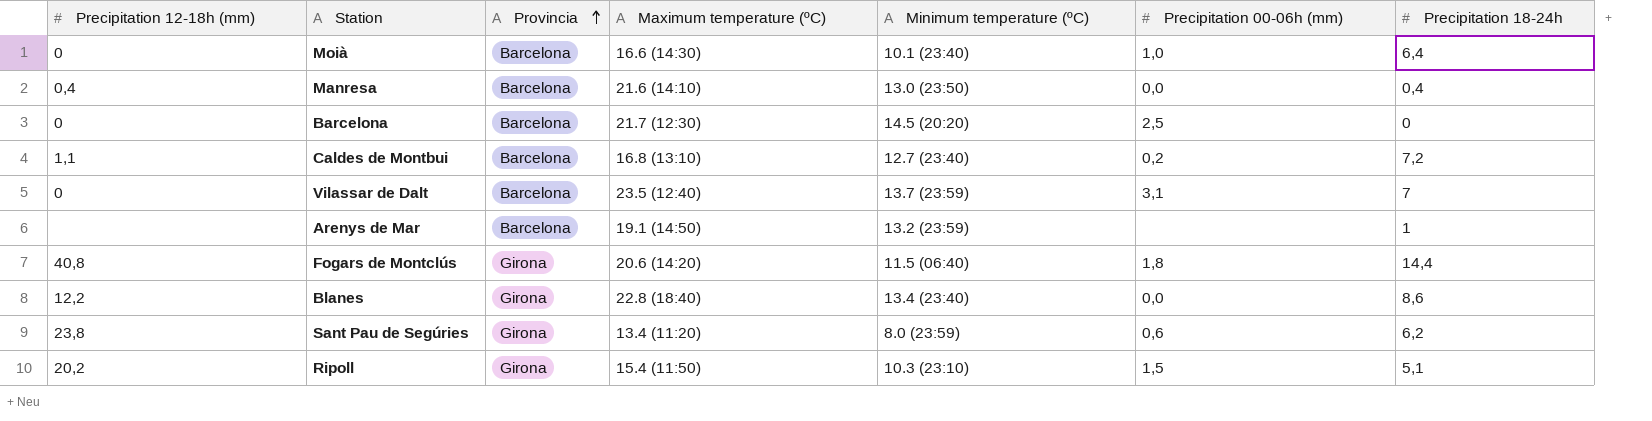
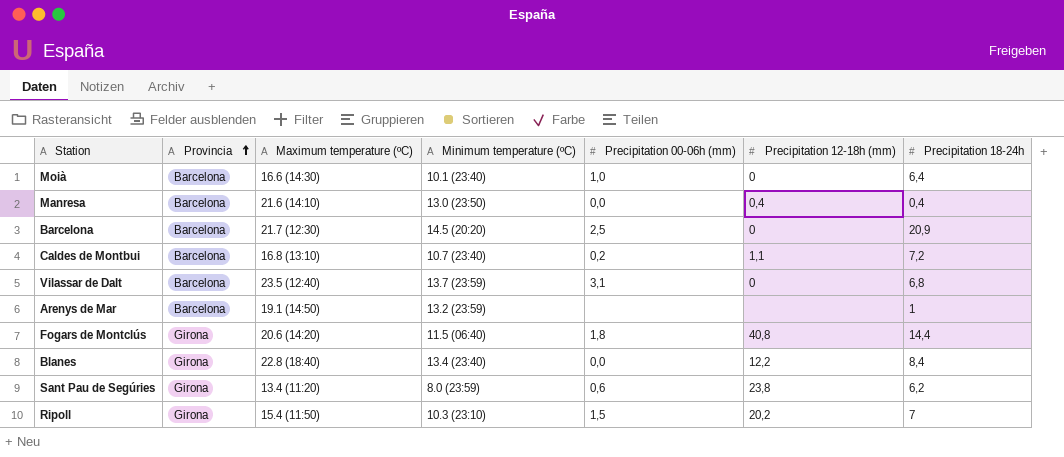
column Precipitation 12-18h (mm) | position: 1 -> 6
Barcelona | Precipitation 18-24h: 0 -> 20,9
Caldes de Montbui | Minimum temperature (ºC): 12.7 (23:40) -> 10.7 (23:40)
Vilassar de Dalt | Precipitation 18-24h: 7 -> 6,8
Blanes | Precipitation 18-24h: 8,6 -> 8,4
Ripoll | Precipitation 18-24h: 5,1 -> 7

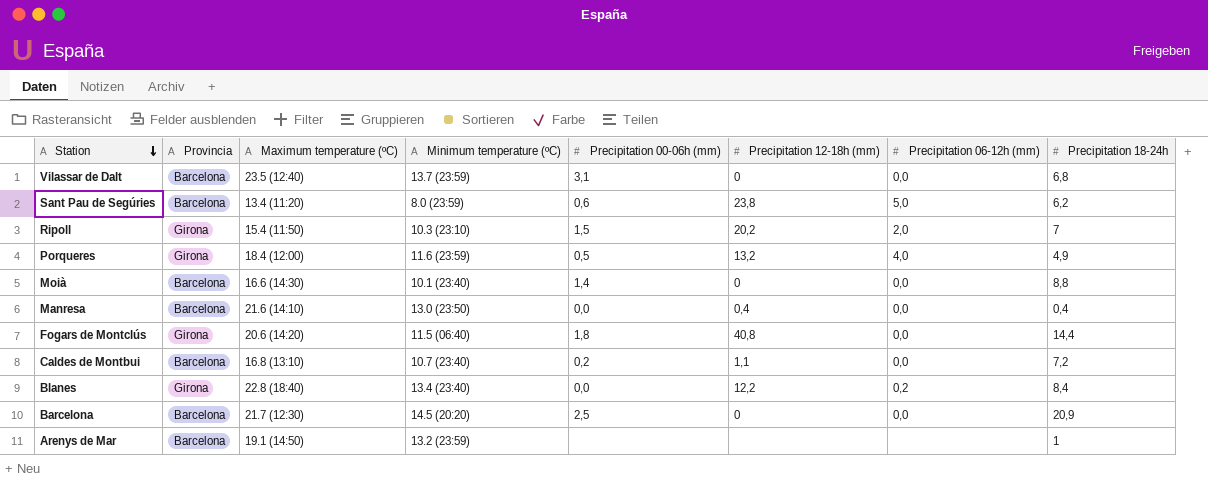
row order: Provincia ascending -> Station descending
column Precipitation 06-12h (mm) | position: none -> 7
Sant Pau de Segúries | Provincia: Girona -> Barcelona
row Porqueres: none -> Girona | 18.4 (12:00) | 11.6 (23:59) | 0,5 | 13,2 | 4,0 | 4,9
Moià | Precipitation 00-06h (mm): 1,0 -> 1,4
Moià | Precipitation 18-24h: 6,4 -> 8,8

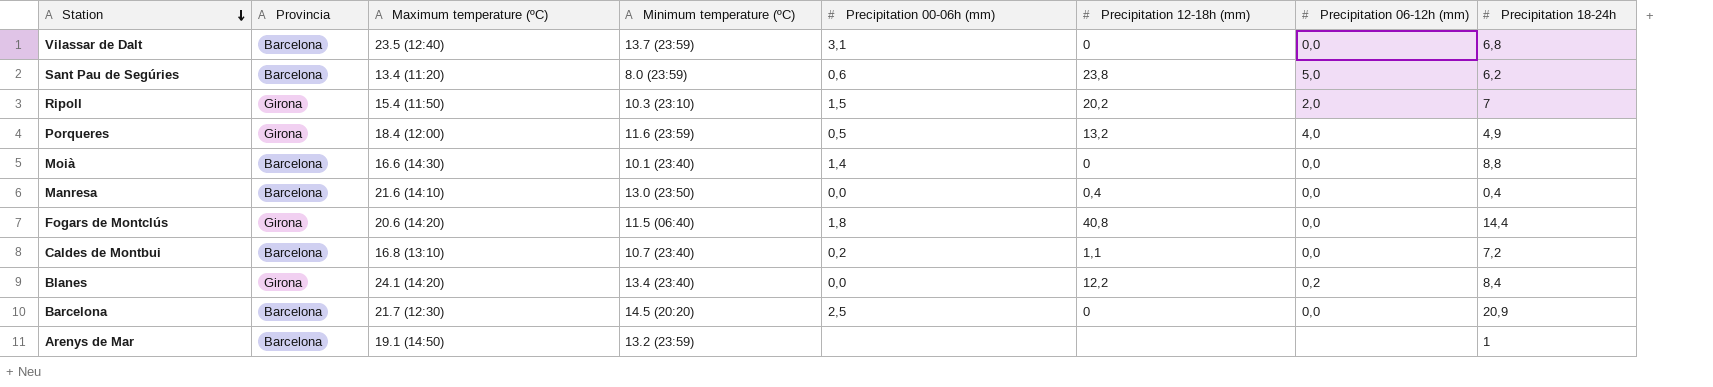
Blanes | Maximum temperature (ºC): 22.8 (18:40) -> 24.1 (14:20)

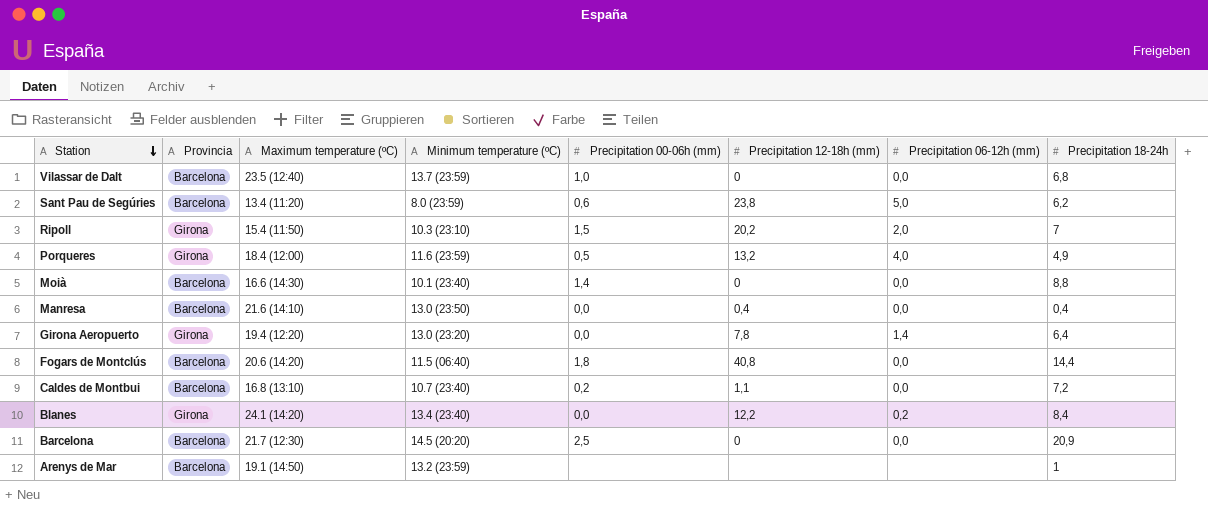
Vilassar de Dalt | Precipitation 00-06h (mm): 3,1 -> 1,0
row Girona Aeropuerto: none -> Girona | 19.4 (12:20) | 13.0 (23:20) | 0,0 | 7,8 | 1,4 | 6,4
Fogars de Montclús | Provincia: Girona -> Barcelona

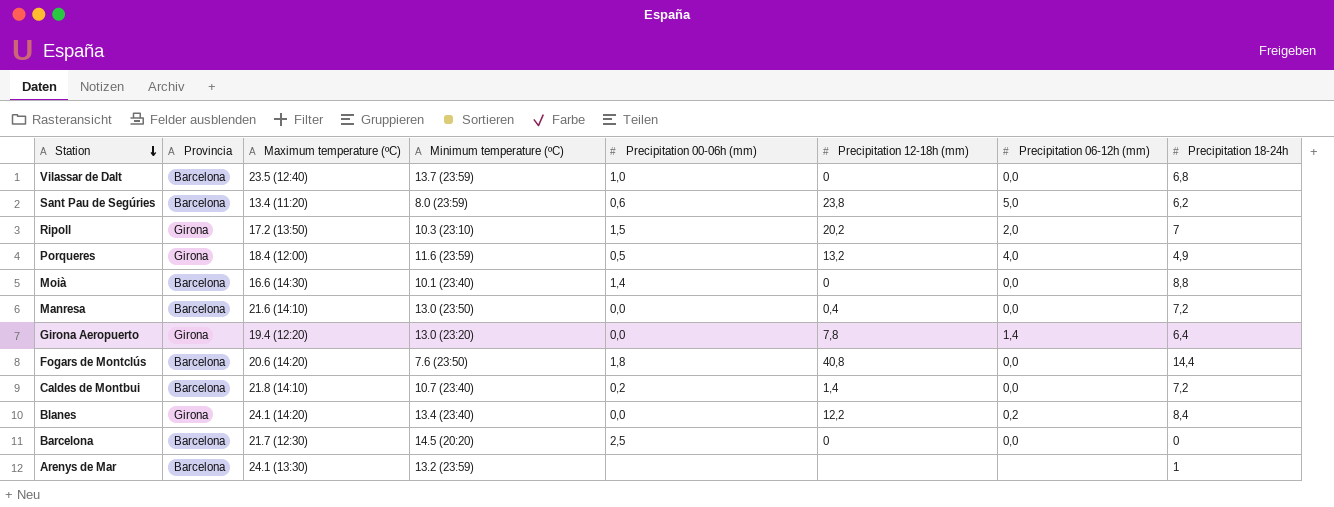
Ripoll | Maximum temperature (ºC): 15.4 (11:50) -> 17.2 (13:50)
Manresa | Precipitation 18-24h: 0,4 -> 7,2
Fogars de Montclús | Minimum temperature (ºC): 11.5 (06:40) -> 7.6 (23:50)
Caldes de Montbui | Maximum temperature (ºC): 16.8 (13:10) -> 21.8 (14:10)
Caldes de Montbui | Precipitation 12-18h (mm): 1,1 -> 1,4
Barcelona | Precipitation 18-24h: 20,9 -> 0
Arenys de Mar | Maximum temperature (ºC): 19.1 (14:50) -> 24.1 (13:30)

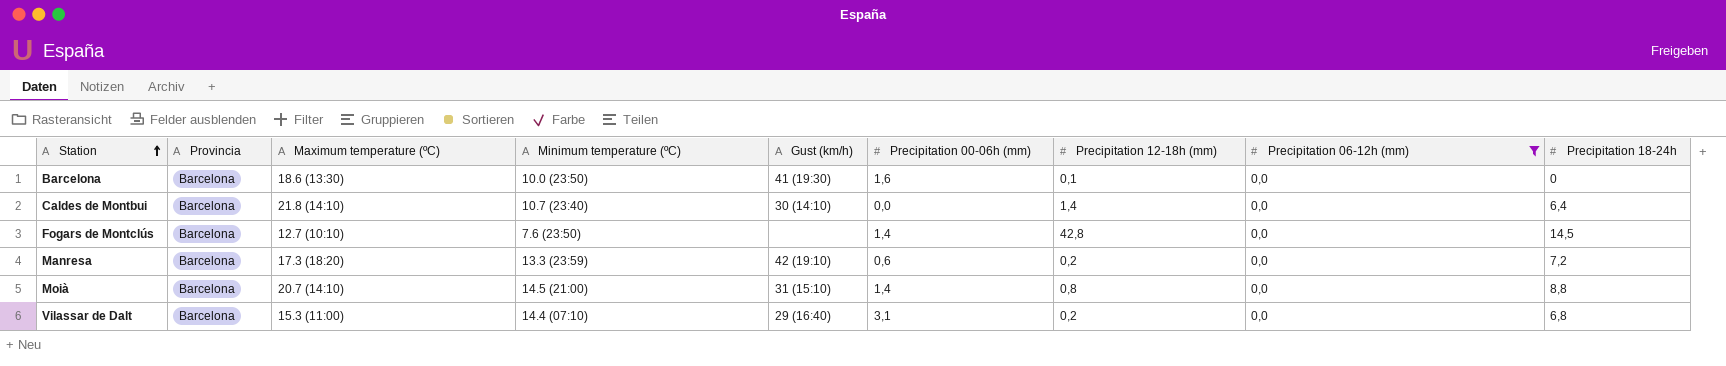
filter: none -> Precipitation 06-12h (mm) = 0,0
row order: Station descending -> Station ascending
column Gust (km/h) | position: none -> 5
Barcelona | Maximum temperature (ºC): 21.7 (12:30) -> 18.6 (13:30)
Barcelona | Minimum temperature (ºC): 14.5 (20:20) -> 10.0 (23:50)
Barcelona | Precipitation 00-06h (mm): 2,5 -> 1,6
Barcelona | Precipitation 12-18h (mm): 0 -> 0,1
Caldes de Montbui | Precipitation 00-06h (mm): 0,2 -> 0,0
Caldes de Montbui | Precipitation 18-24h: 7,2 -> 6,4
Fogars de Montclús | Maximum temperature (ºC): 20.6 (14:20) -> 12.7 (10:10)
Fogars de Montclús | Precipitation 00-06h (mm): 1,8 -> 1,4
Fogars de Montclús | Precipitation 12-18h (mm): 40,8 -> 42,8
Fogars de Montclús | Precipitation 18-24h: 14,4 -> 14,5
Manresa | Maximum temperature (ºC): 21.6 (14:10) -> 17.3 (18:20)
Manresa | Minimum temperature (ºC): 13.0 (23:50) -> 13.3 (23:59)
Manresa | Precipitation 00-06h (mm): 0,0 -> 0,6
Manresa | Precipitation 12-18h (mm): 0,4 -> 0,2
Moià | Maximum temperature (ºC): 16.6 (14:30) -> 20.7 (14:10)
Moià | Minimum temperature (ºC): 10.1 (23:40) -> 14.5 (21:00)
Moià | Precipitation 12-18h (mm): 0 -> 0,8
Vilassar de Dalt | Maximum temperature (ºC): 23.5 (12:40) -> 15.3 (11:00)
Vilassar de Dalt | Minimum temperature (ºC): 13.7 (23:59) -> 14.4 (07:10)
Vilassar de Dalt | Precipitation 00-06h (mm): 1,0 -> 3,1
Vilassar de Dalt | Precipitation 12-18h (mm): 0 -> 0,2

